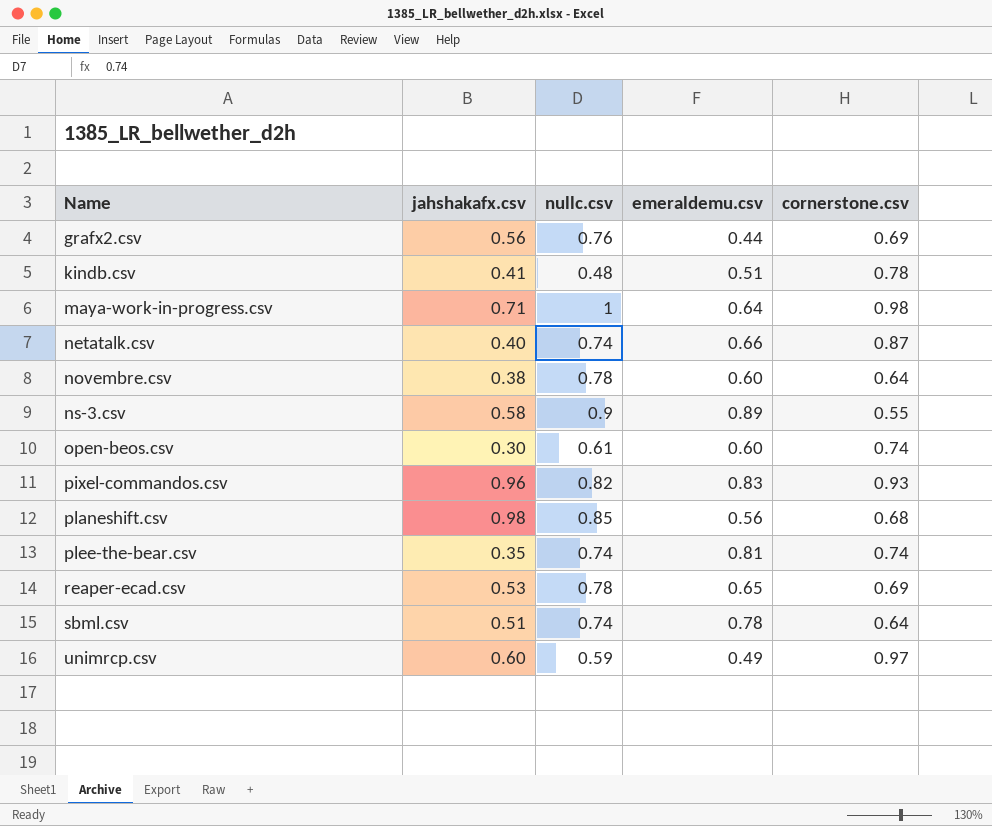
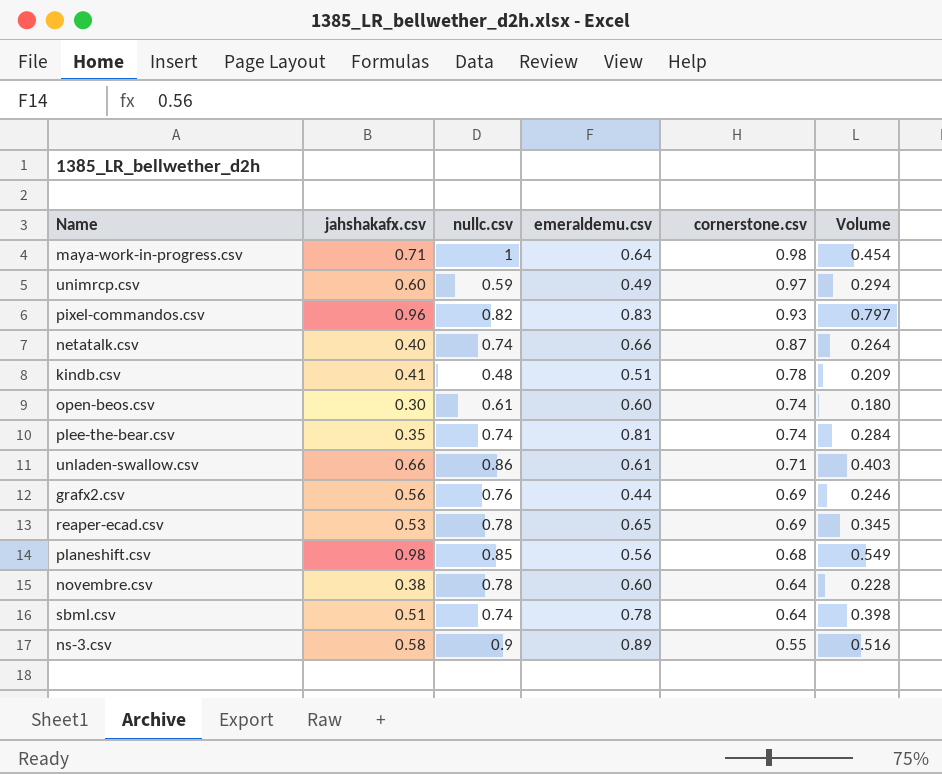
row order: Name ascending -> cornerstone.csv descending
column Volume | formula: none -> [jahshakafx.csv] * [emeraldemu.csv]
row unladen-swallow.csv: none -> 0.66 | 0.86 | 0.61 | 0.71 | 0.403

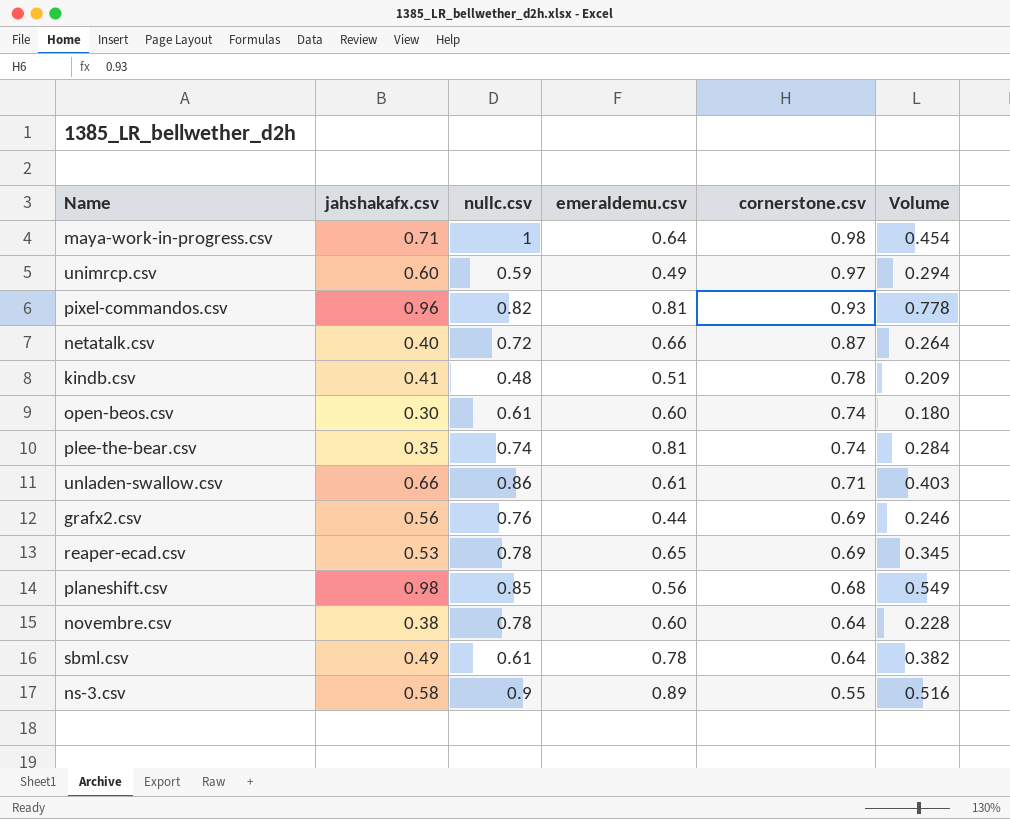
pixel-commandos.csv | emeraldemu.csv: 0.83 -> 0.81
pixel-commandos.csv | Volume: 0.797 -> 0.778
netatalk.csv | nullc.csv: 0.74 -> 0.72
sbml.csv | jahshakafx.csv: 0.51 -> 0.49
sbml.csv | nullc.csv: 0.74 -> 0.61
sbml.csv | Volume: 0.398 -> 0.382

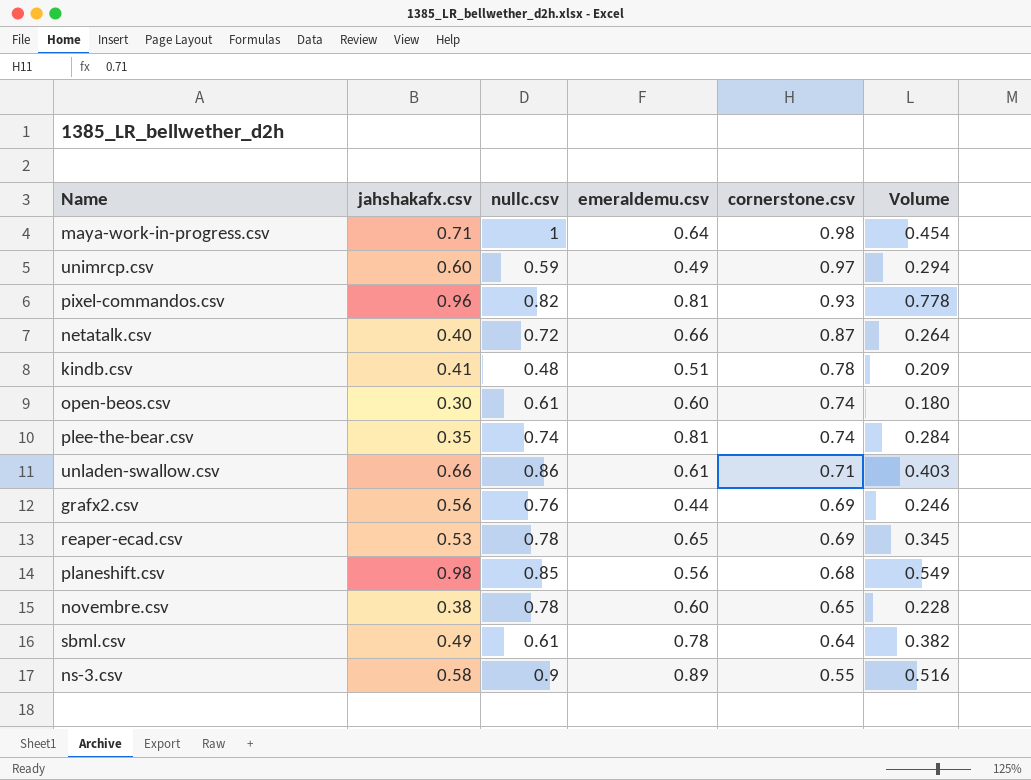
novembre.csv | cornerstone.csv: 0.64 -> 0.65

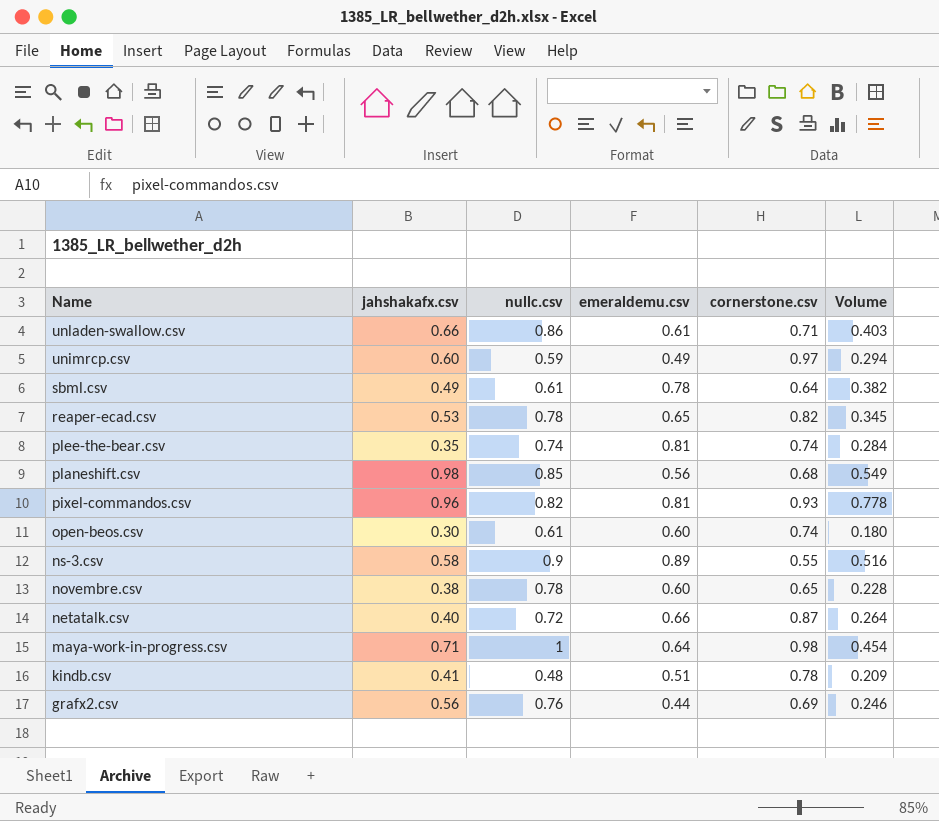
row order: cornerstone.csv descending -> Name descending
reaper-ecad.csv | cornerstone.csv: 0.69 -> 0.82

